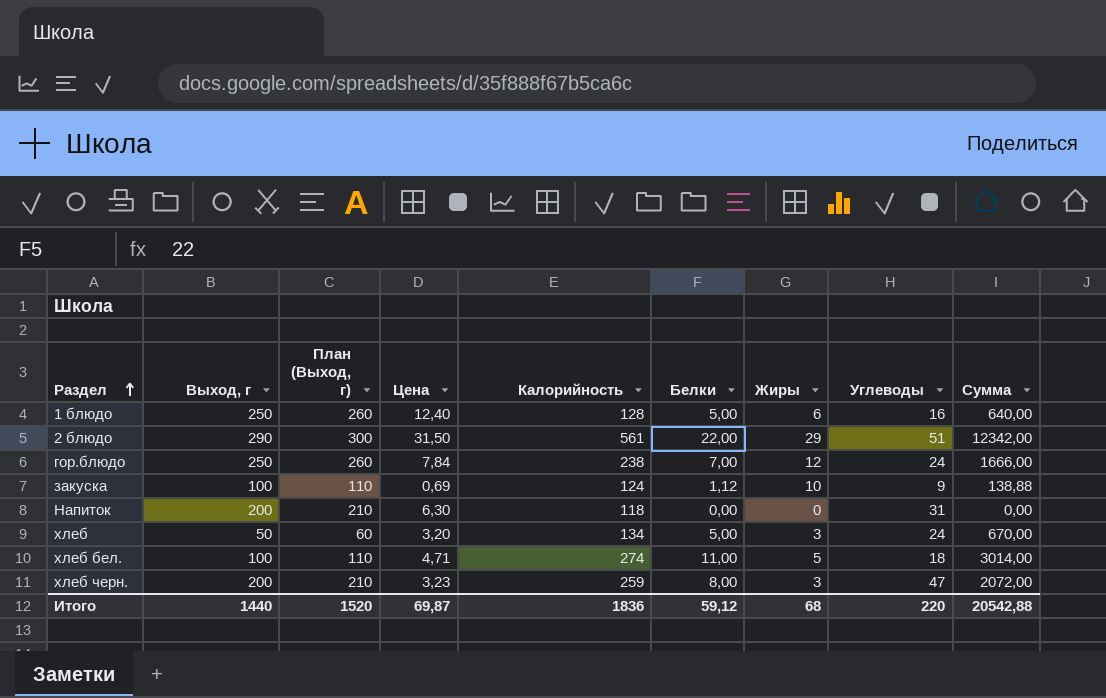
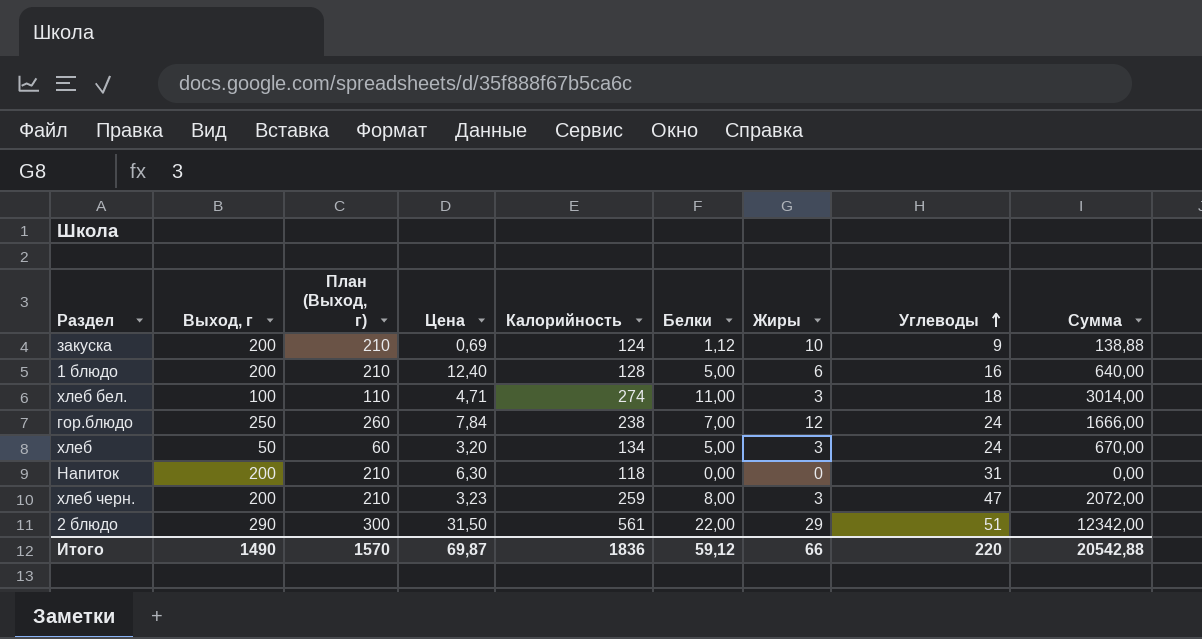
row order: Раздел ascending -> Углеводы ascending
закуска | Выход, г: 100 -> 200
закуска | План (Выход, г): 110 -> 210
1 блюдо | Выход, г: 250 -> 200
1 блюдо | План (Выход, г): 260 -> 210
хлеб бел. | Жиры: 5 -> 3
Итого | Выход, г: 1440 -> 1490
Итого | План (Выход, г): 1520 -> 1570
Итого | Жиры: 68 -> 66

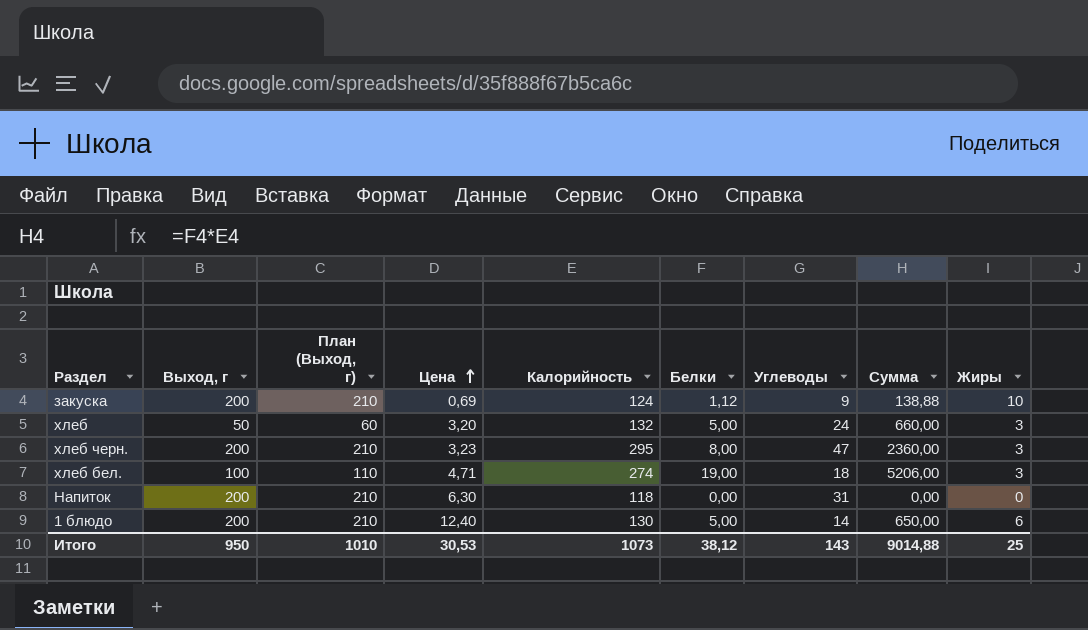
row order: Углеводы ascending -> Цена ascending
column Жиры | position: 7 -> 9
row гор.блюдо: 250 | 260 | 7,84 | 238 | 7,00 | 12 | 24 | 1666,00 -> none
row 2 блюдо: 290 | 300 | 31,50 | 561 | 22,00 | 29 | 51 | 12342,00 -> none
хлеб | Калорийность: 134 -> 132
хлеб | Сумма: 670,00 -> 660,00
хлеб черн. | Калорийность: 259 -> 295
хлеб черн. | Сумма: 2072,00 -> 2360,00
хлеб бел. | Белки: 11,00 -> 19,00
хлеб бел. | Сумма: 3014,00 -> 5206,00
1 блюдо | Калорийность: 128 -> 130
1 блюдо | Углеводы: 16 -> 14
1 блюдо | Сумма: 640,00 -> 650,00
Итого | Выход, г: 1490 -> 950
Итого | План (Выход, г): 1570 -> 1010
Итого | Цена: 69,87 -> 30,53
Итого | Калорийность: 1836 -> 1073
Итого | Белки: 59,12 -> 38,12
Итого | Углеводы: 220 -> 143
Итого | Сумма: 20542,88 -> 9014,88
Итого | Жиры: 66 -> 25

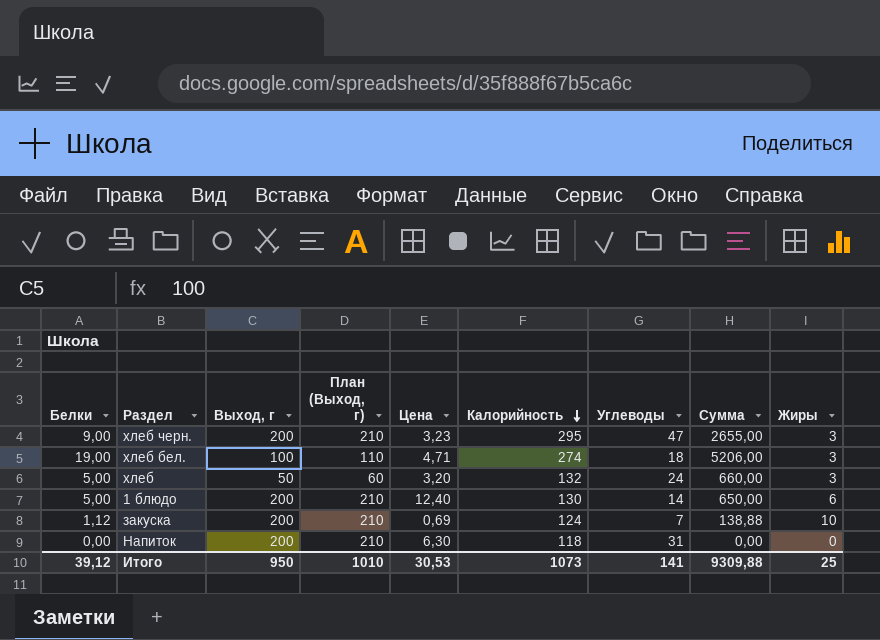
row order: Цена ascending -> Калорийность descending
column Белки | position: 6 -> 1
хлеб черн. | Белки: 8,00 -> 9,00
хлеб черн. | Сумма: 2360,00 -> 2655,00
закуска | Углеводы: 9 -> 7
Итого | Белки: 38,12 -> 39,12
Итого | Углеводы: 143 -> 141
Итого | Сумма: 9014,88 -> 9309,88

